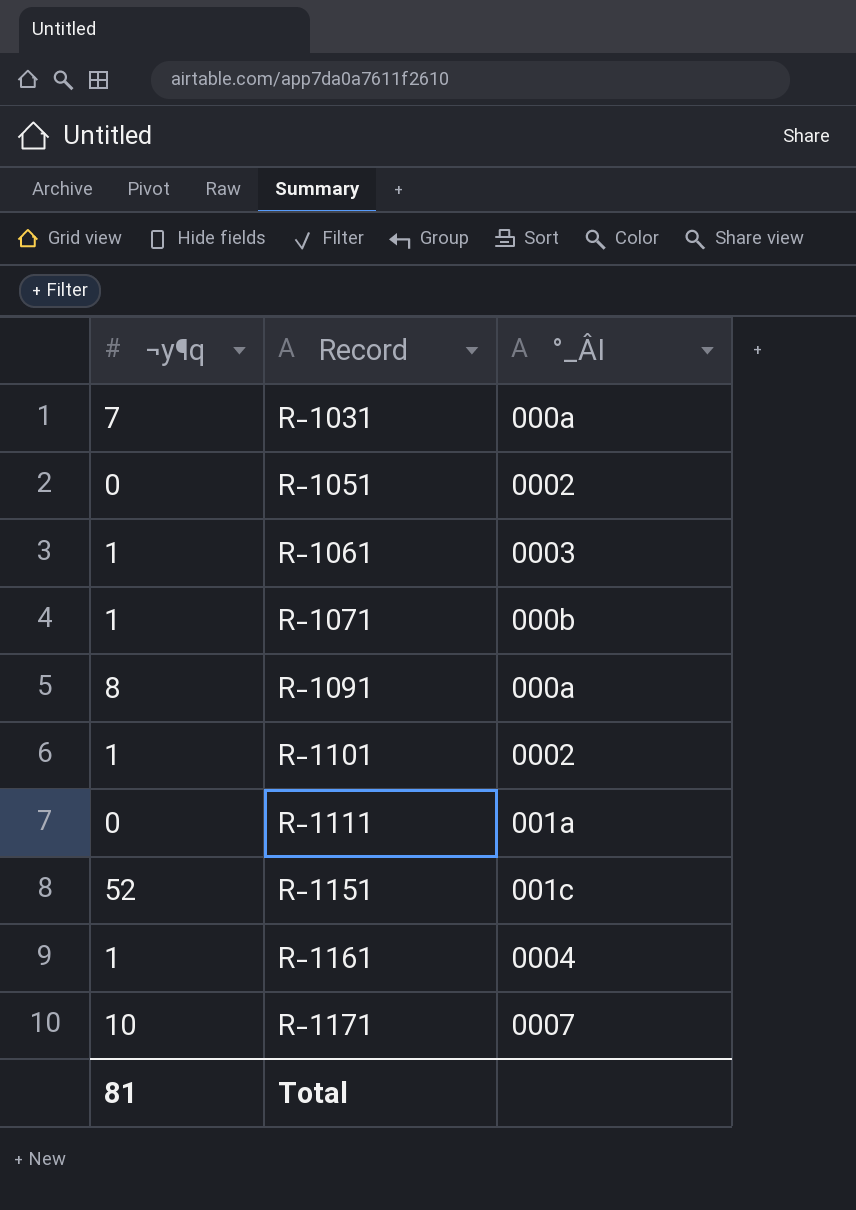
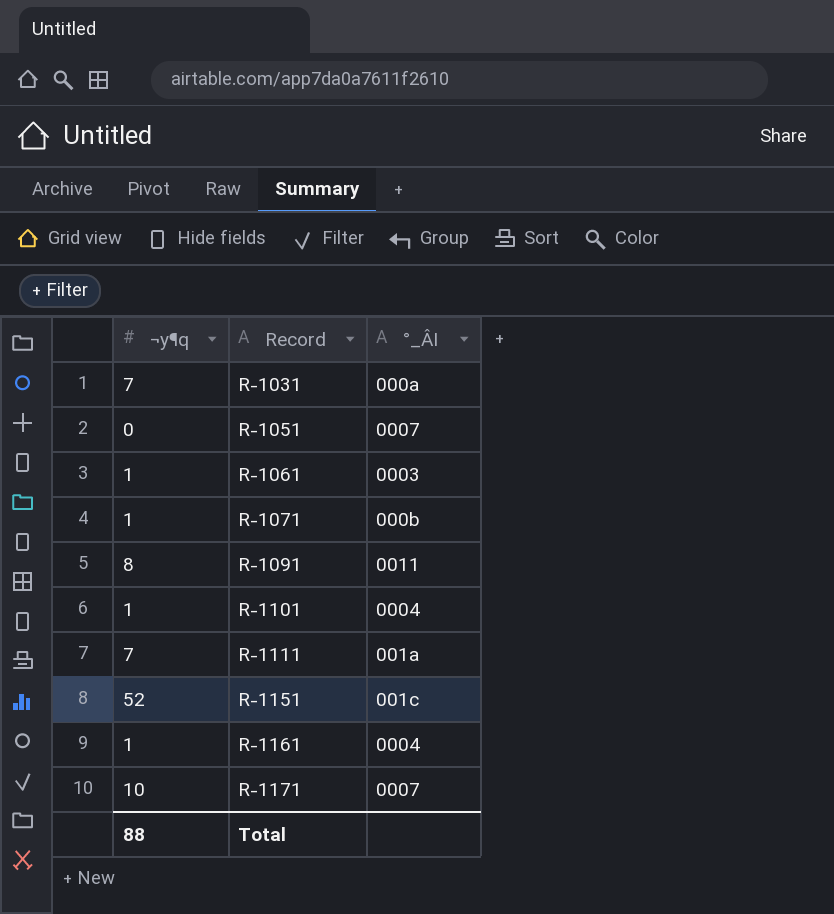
R-1051 | °_ÂI: 0002 -> 0007
R-1091 | °_ÂI: 000a -> 0011
R-1101 | °_ÂI: 0002 -> 0004
R-1111 | ¬y¶q: 0 -> 7
Total | ¬y¶q: 81 -> 88

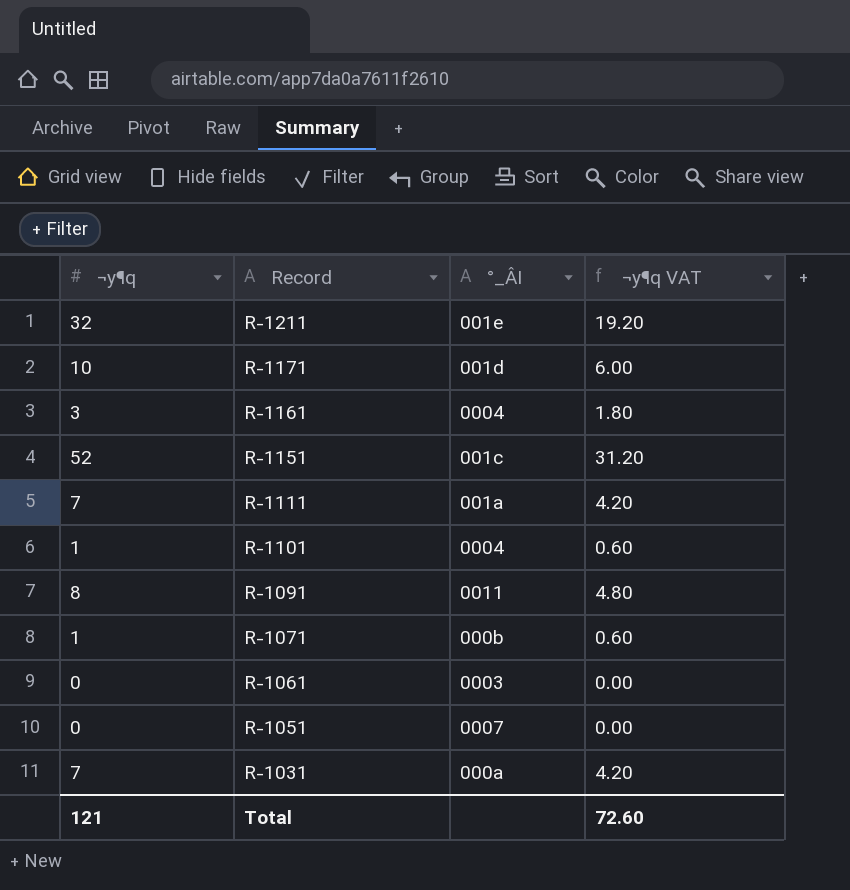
row order: Record ascending -> Record descending
column ¬y¶q VAT | formula: none -> [¬y¶q] * 0.6
row R-1211: none -> 32 | 001e | 19.20
R-1171 | °_ÂI: 0007 -> 001d
R-1161 | ¬y¶q: 1 -> 3
R-1061 | ¬y¶q: 1 -> 0
Total | ¬y¶q: 88 -> 121

